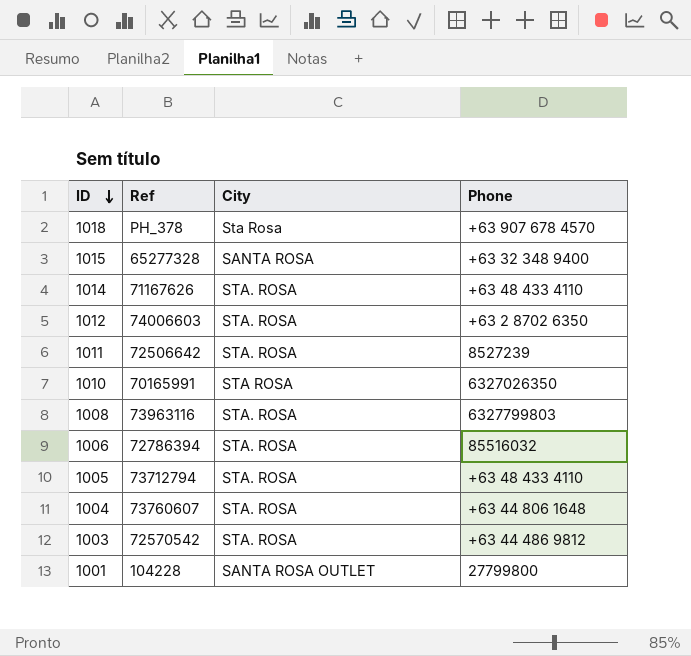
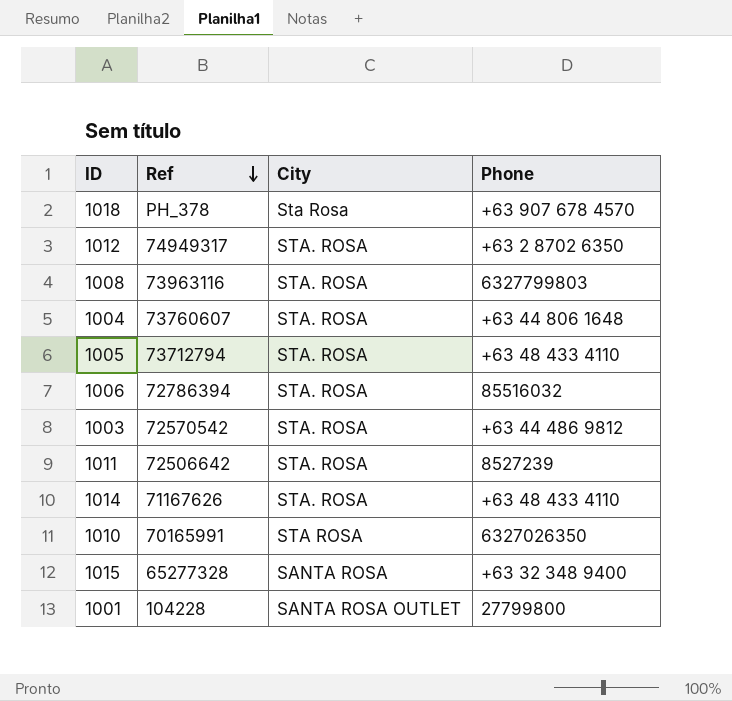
row order: ID descending -> Ref descending
1012 | Ref: 74006603 -> 74949317

